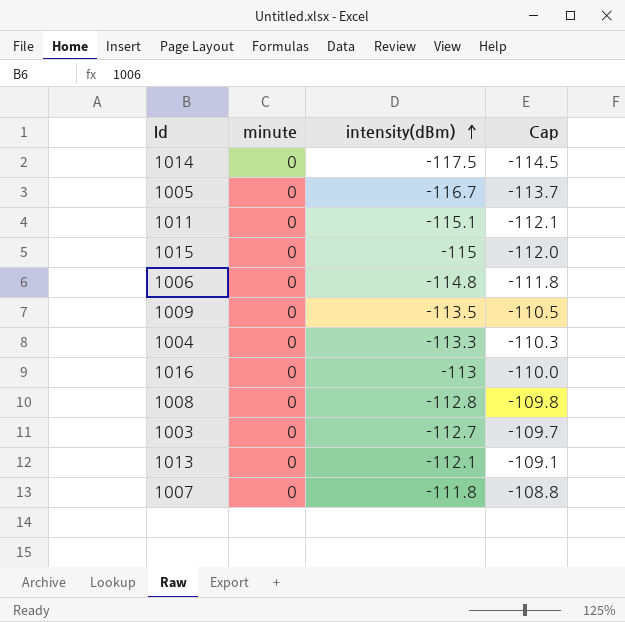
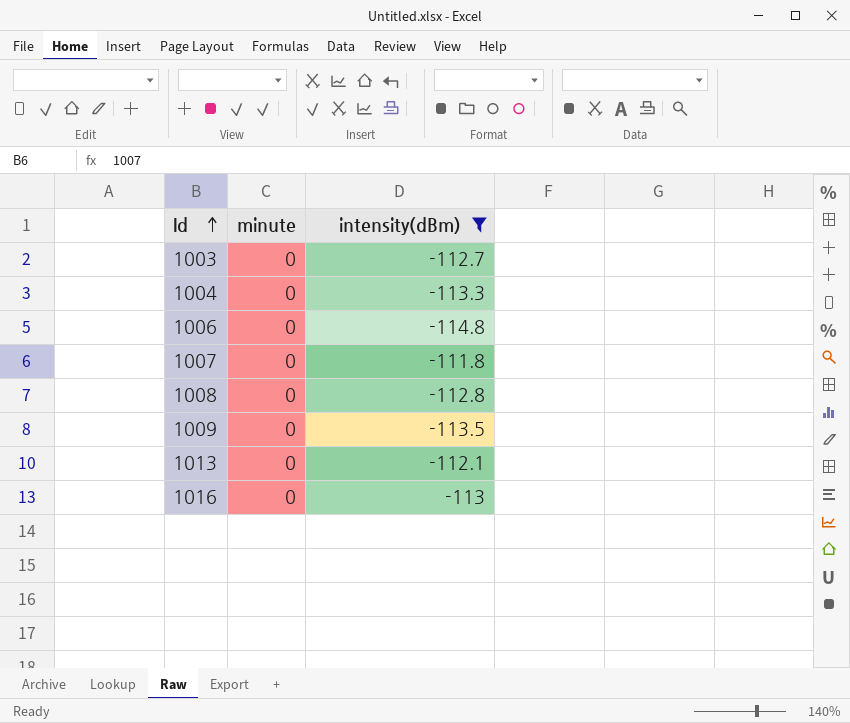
filter: none -> intensity(dBm) >= -114.8
row order: intensity(dBm) ascending -> Id ascending
column Cap | formula: [intensity(dBm)] + 3 -> none

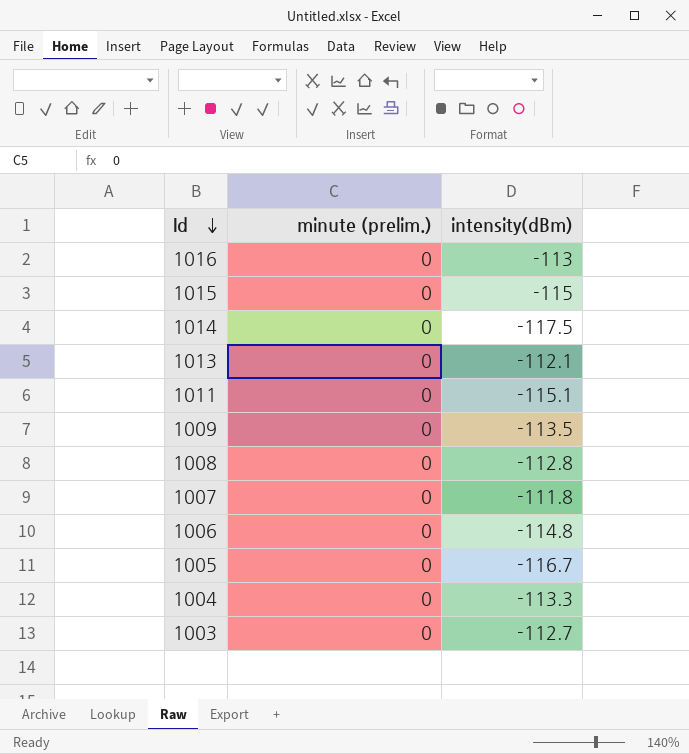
filter: intensity(dBm) >= -114.8 -> none
row order: Id ascending -> Id descending
column name: minute -> minute (prelim.)

